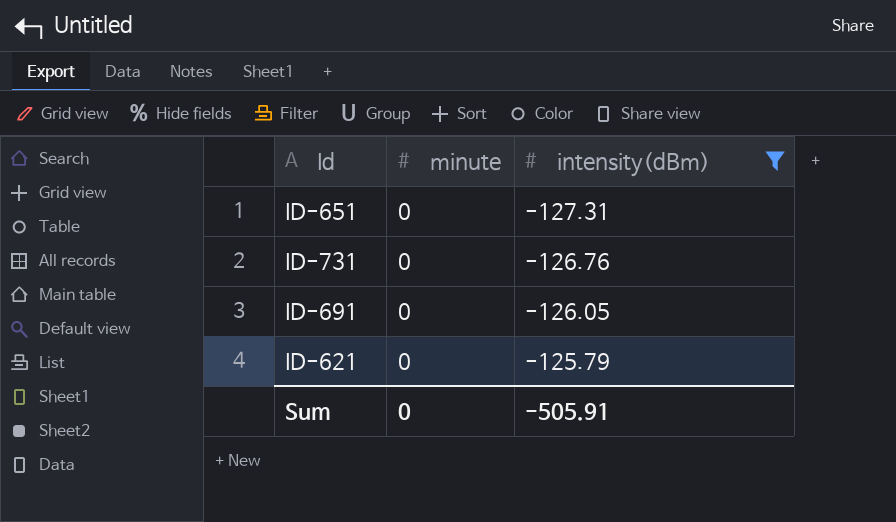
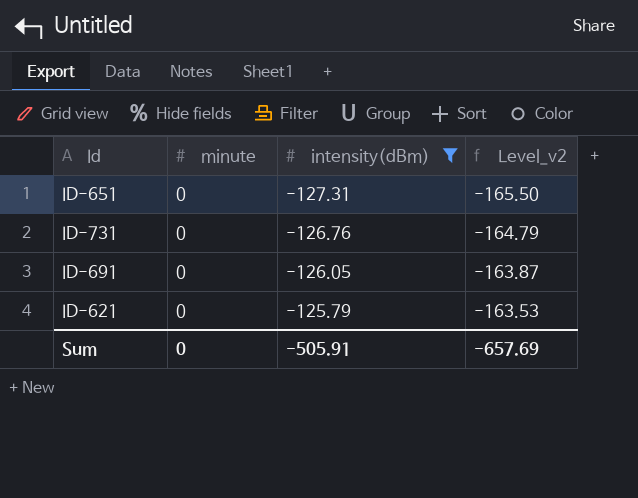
column Level_v2 | formula: none -> [intensity(dBm)] * 1.3

